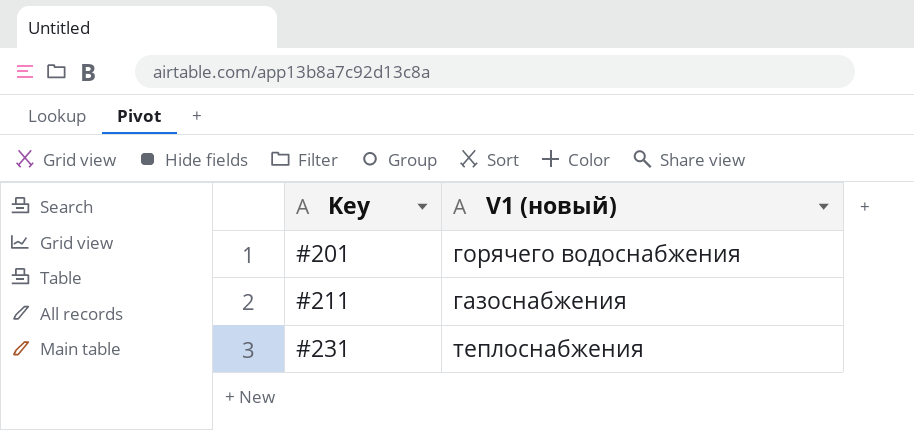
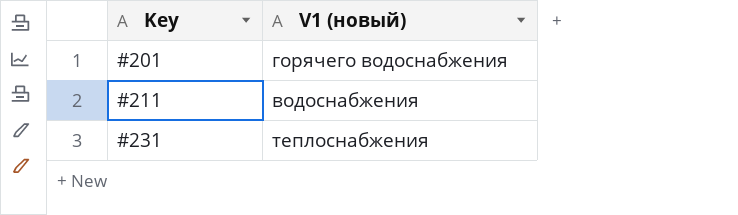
#211 | V1 (новый): газоснабжения -> водоснабжения

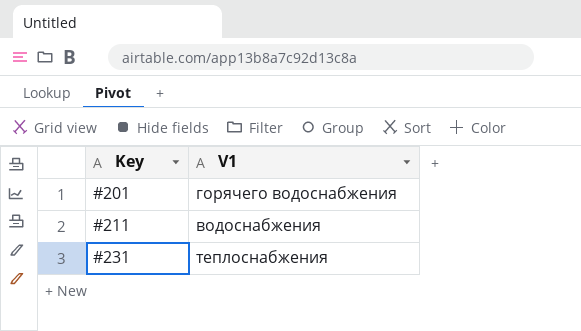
column name: V1 (новый) -> V1

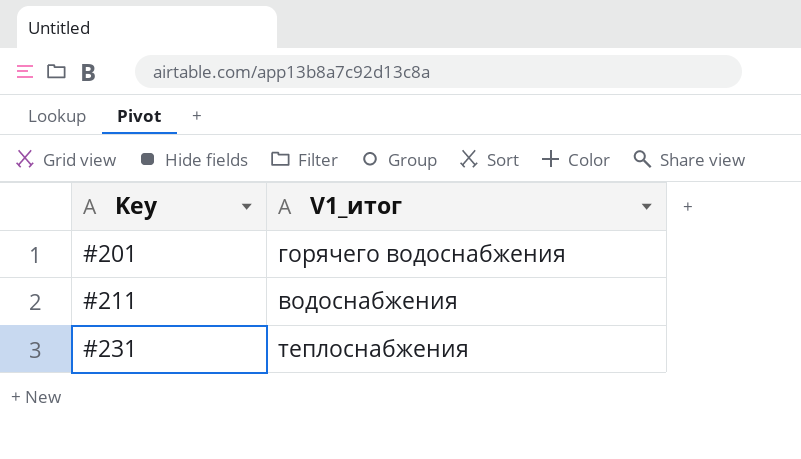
column name: V1 -> V1_итог

